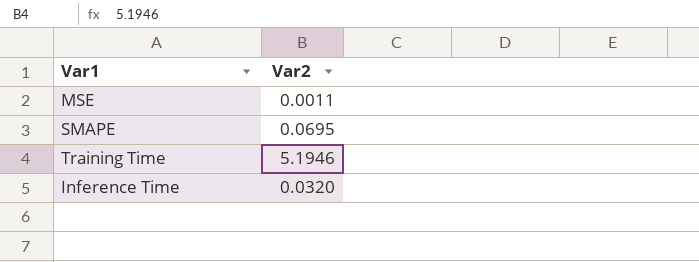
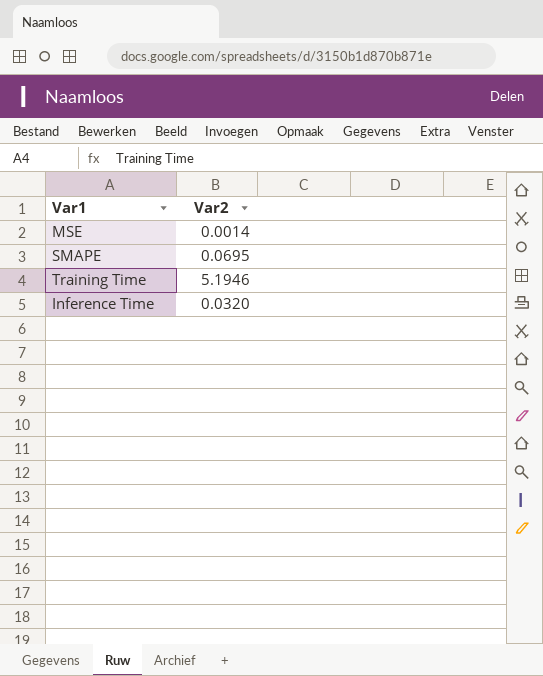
MSE | Var2: 0.0011 -> 0.0014

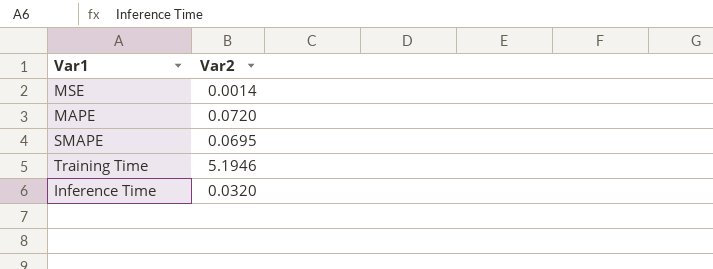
row MAPE: none -> 0.0720

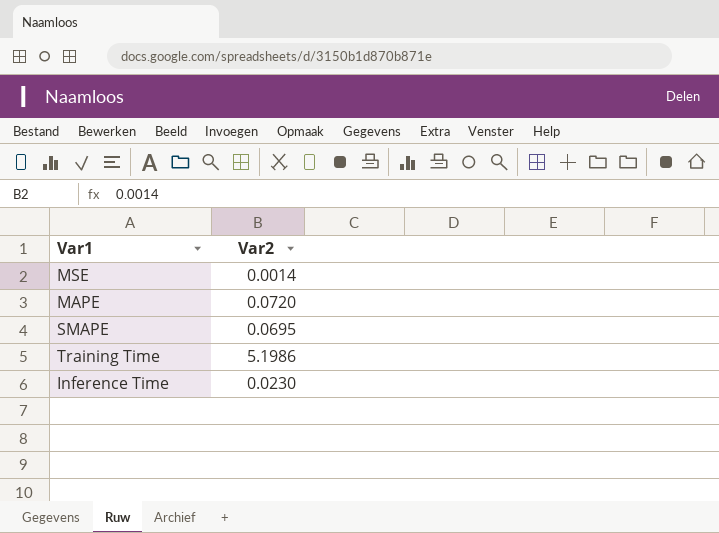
Training Time | Var2: 5.1946 -> 5.1986
Inference Time | Var2: 0.0320 -> 0.0230

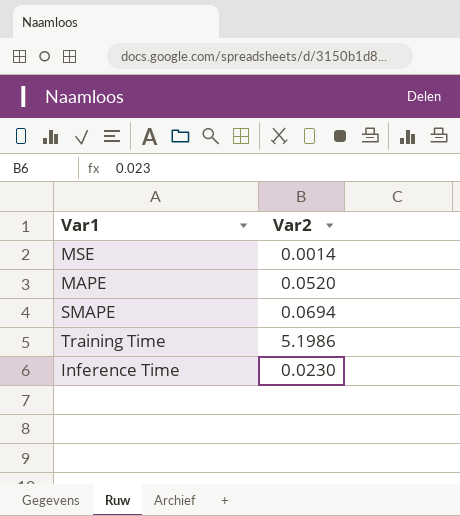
MAPE | Var2: 0.0720 -> 0.0520
SMAPE | Var2: 0.0695 -> 0.0694

